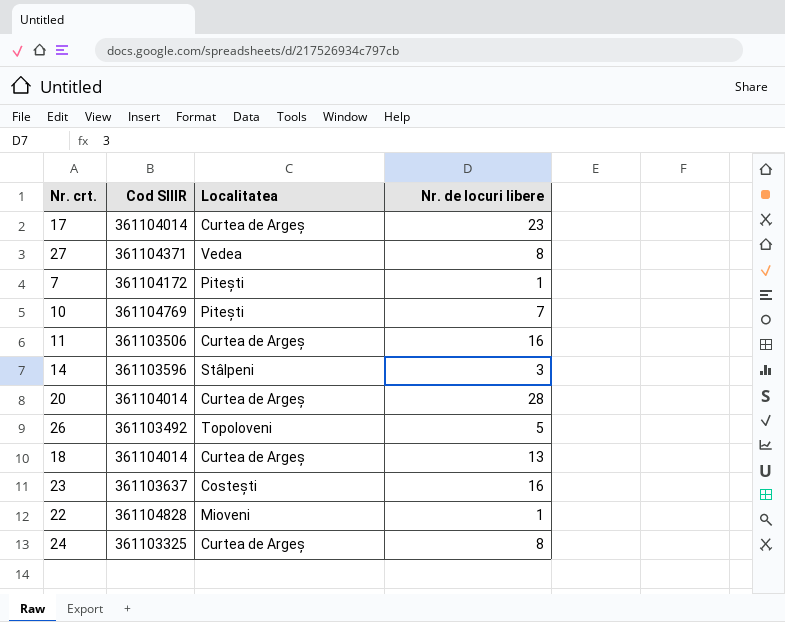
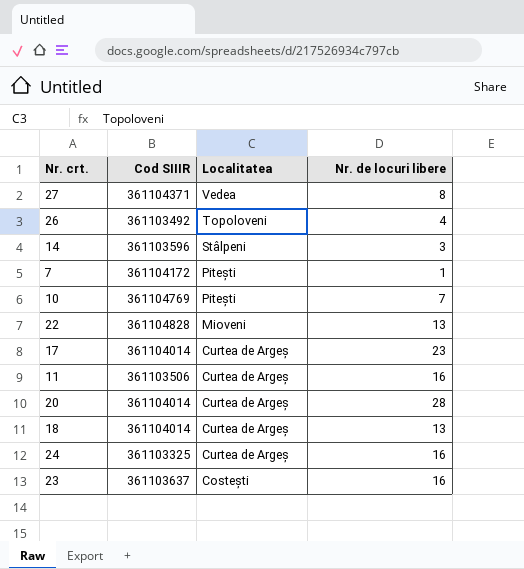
row order: none -> Localitatea descending
26 | Nr. de locuri libere: 5 -> 4
22 | Nr. de locuri libere: 1 -> 13
24 | Nr. de locuri libere: 8 -> 16

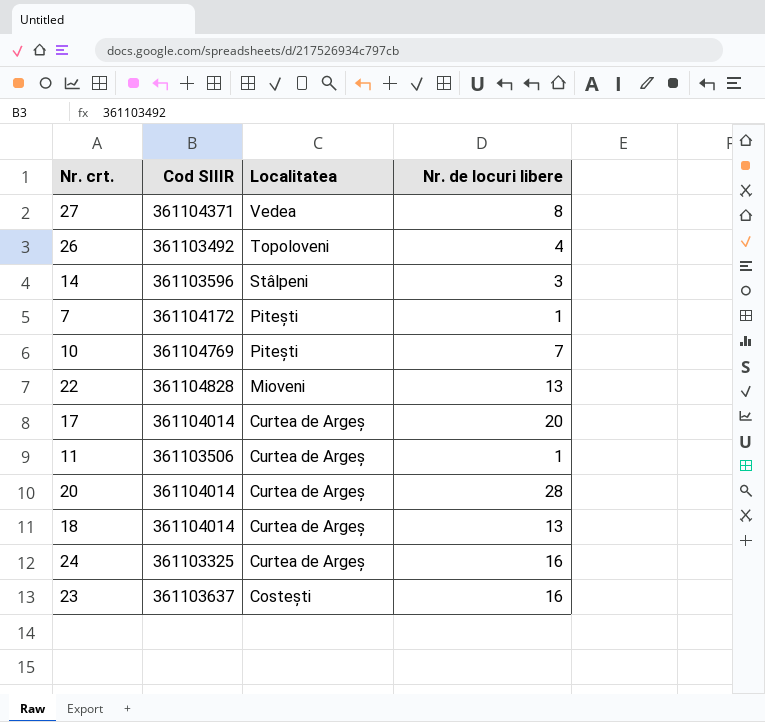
17 | Nr. de locuri libere: 23 -> 20
11 | Nr. de locuri libere: 16 -> 1

